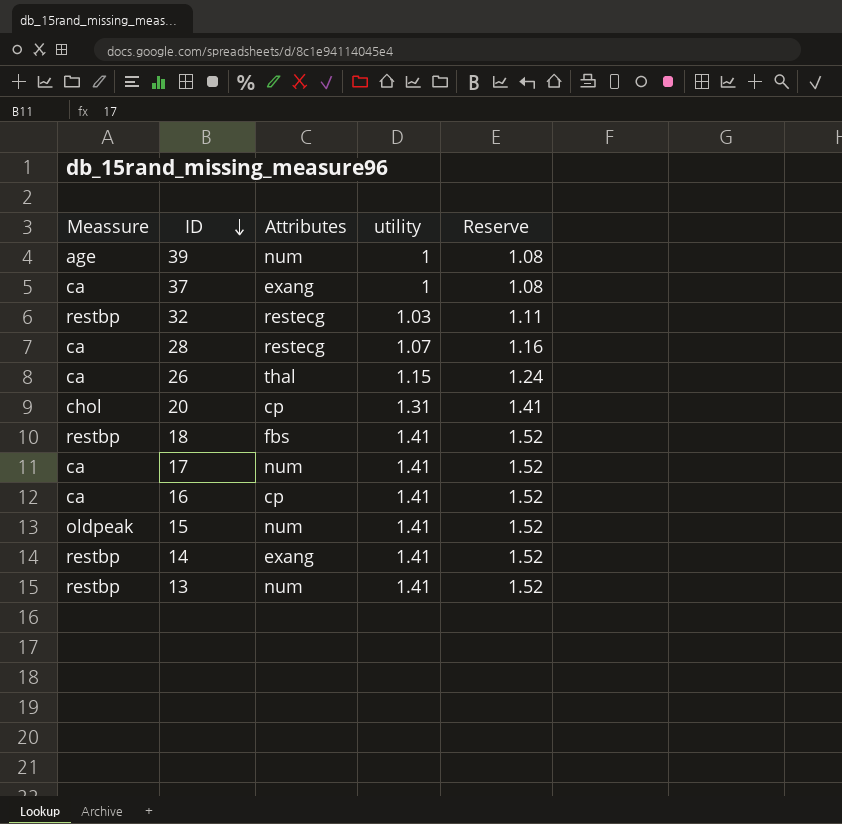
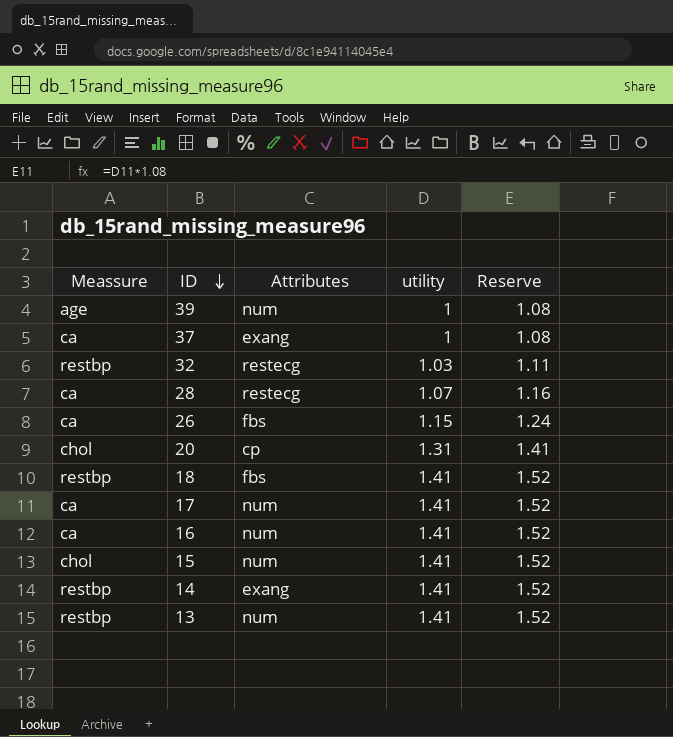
26 | Attributes: thal -> fbs
16 | Attributes: cp -> num
15 | Meassure: oldpeak -> chol

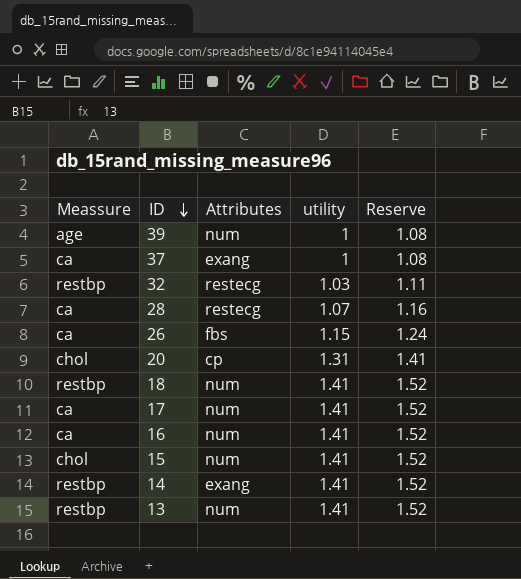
18 | Attributes: fbs -> num

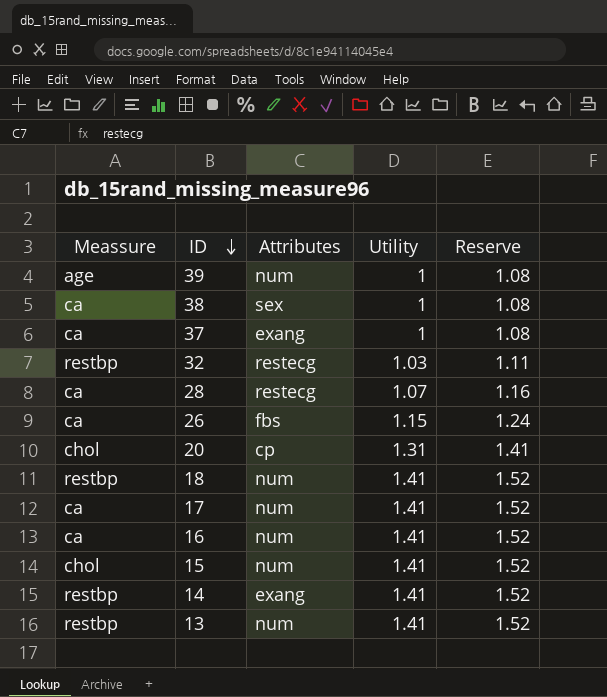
column name: utility -> Utility
row 38: none -> ca | sex | 1 | 1.08

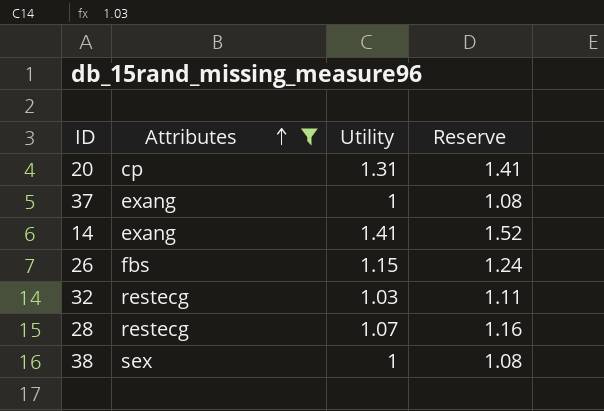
filter: none -> Attributes != num
row order: ID descending -> Attributes ascending
column Meassure | position: 1 -> none

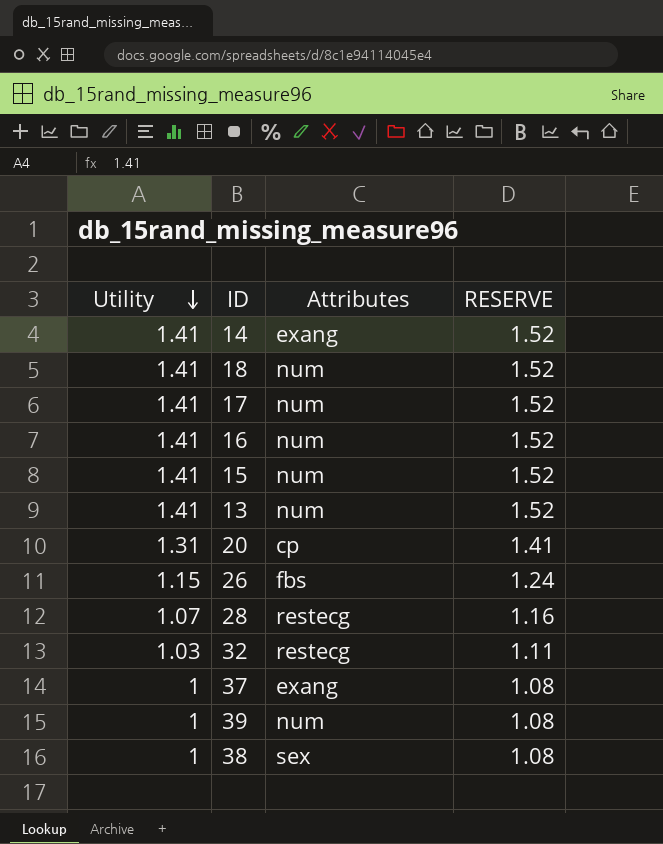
filter: Attributes != num -> none
row order: Attributes ascending -> Utility descending
column Utility | position: 3 -> 1
column name: Reserve -> RESERVE

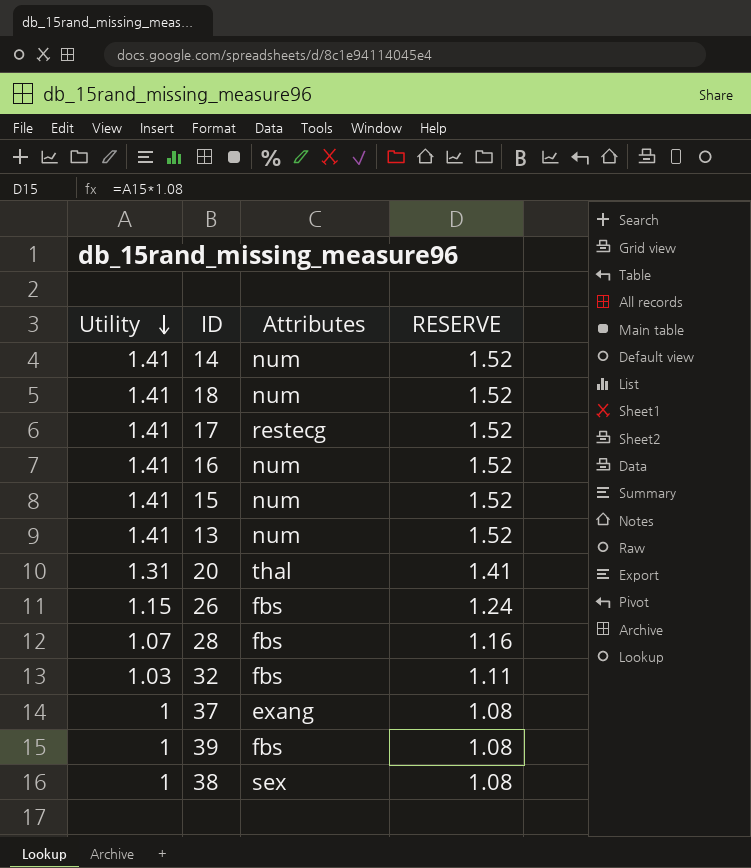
14 | Attributes: exang -> num
17 | Attributes: num -> restecg
20 | Attributes: cp -> thal
28 | Attributes: restecg -> fbs
32 | Attributes: restecg -> fbs
39 | Attributes: num -> fbs

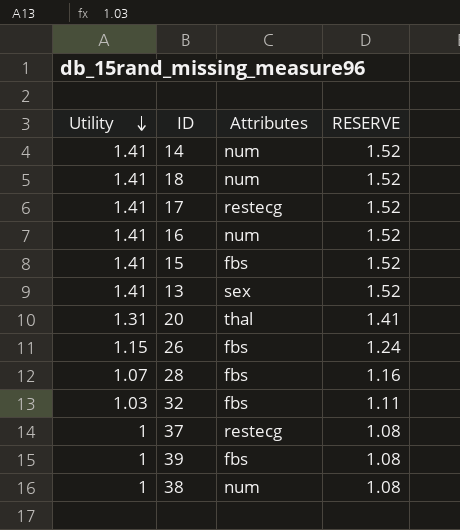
15 | Attributes: num -> fbs
13 | Attributes: num -> sex
37 | Attributes: exang -> restecg
38 | Attributes: sex -> num

